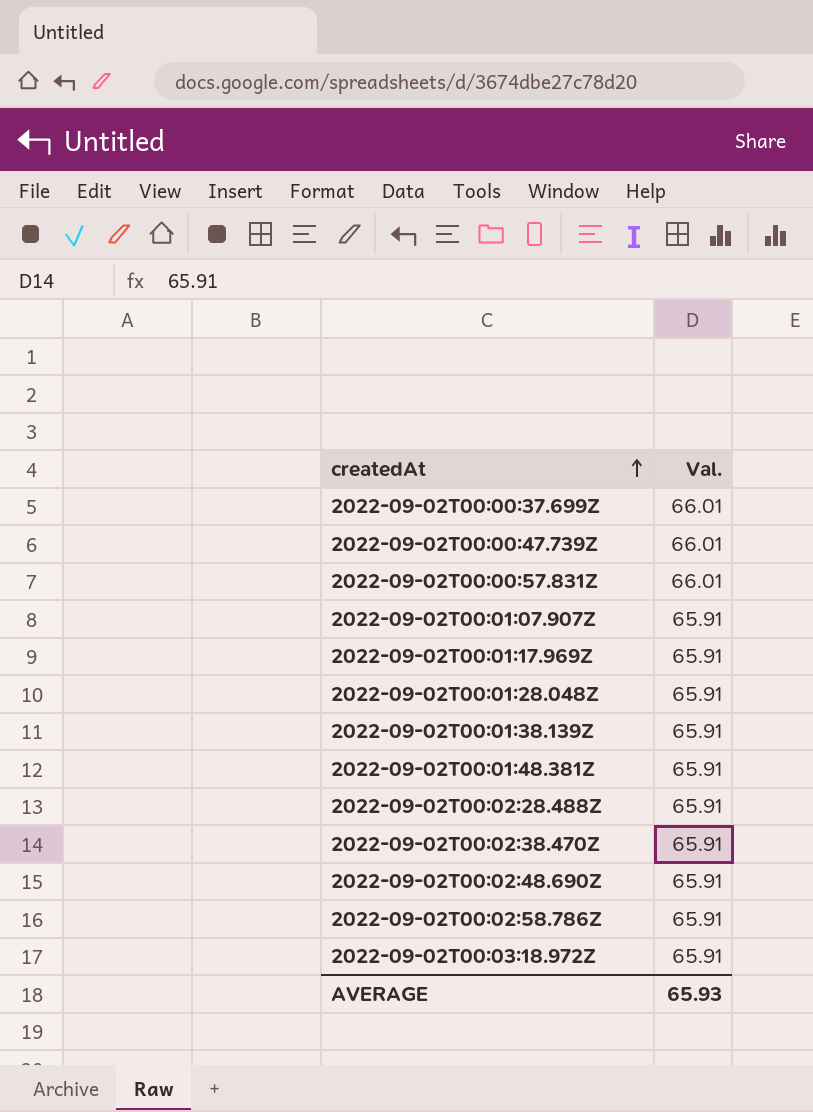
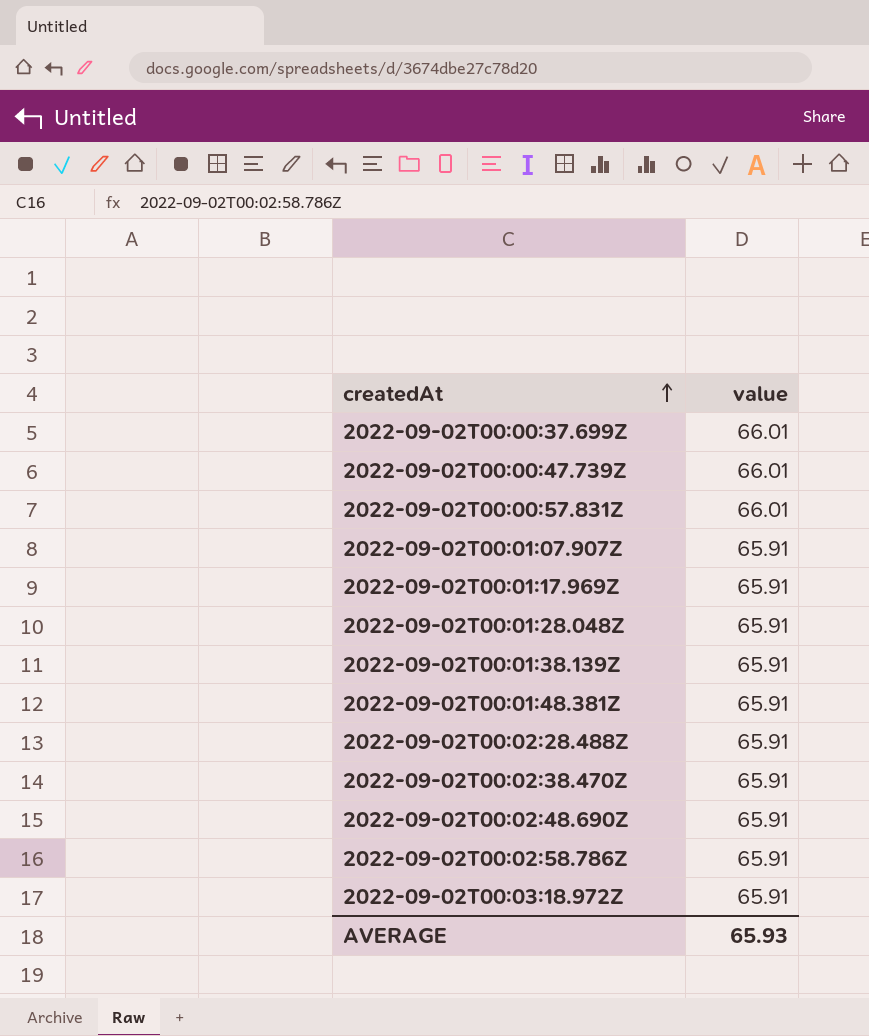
column name: Val. -> value

